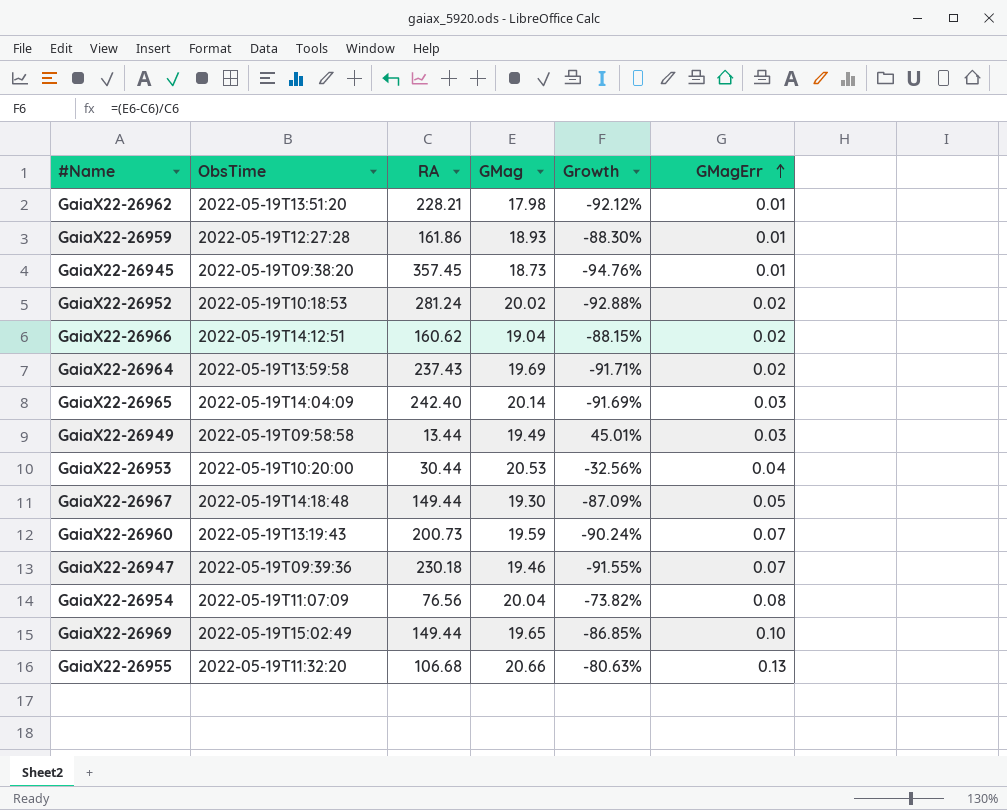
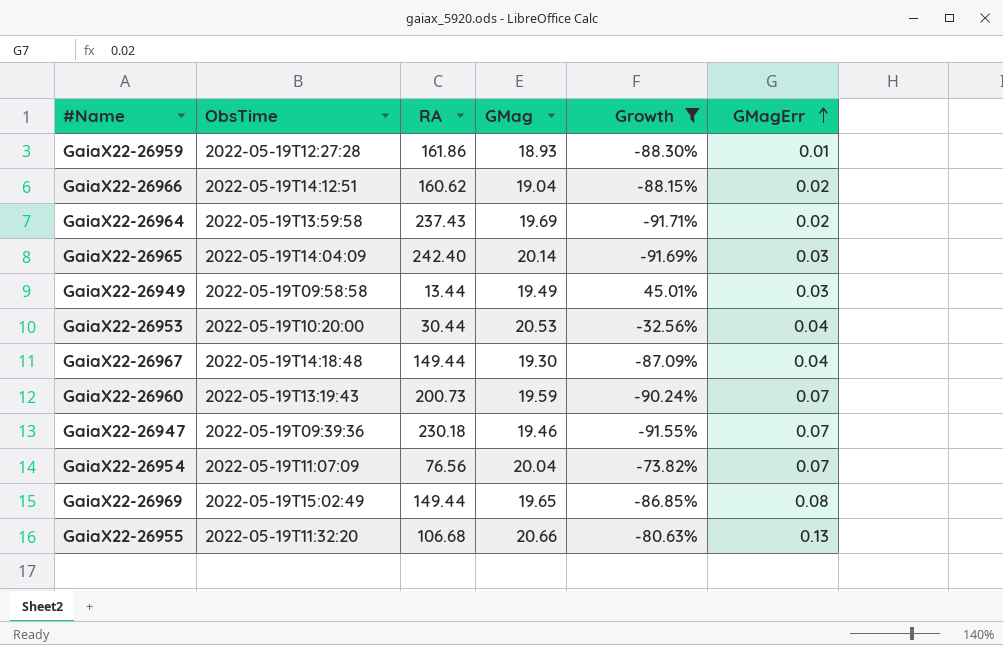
filter: none -> Growth >= -91.71%
GaiaX22-26967 | GMagErr: 0.05 -> 0.04
GaiaX22-26954 | GMagErr: 0.08 -> 0.07
GaiaX22-26969 | GMagErr: 0.10 -> 0.08

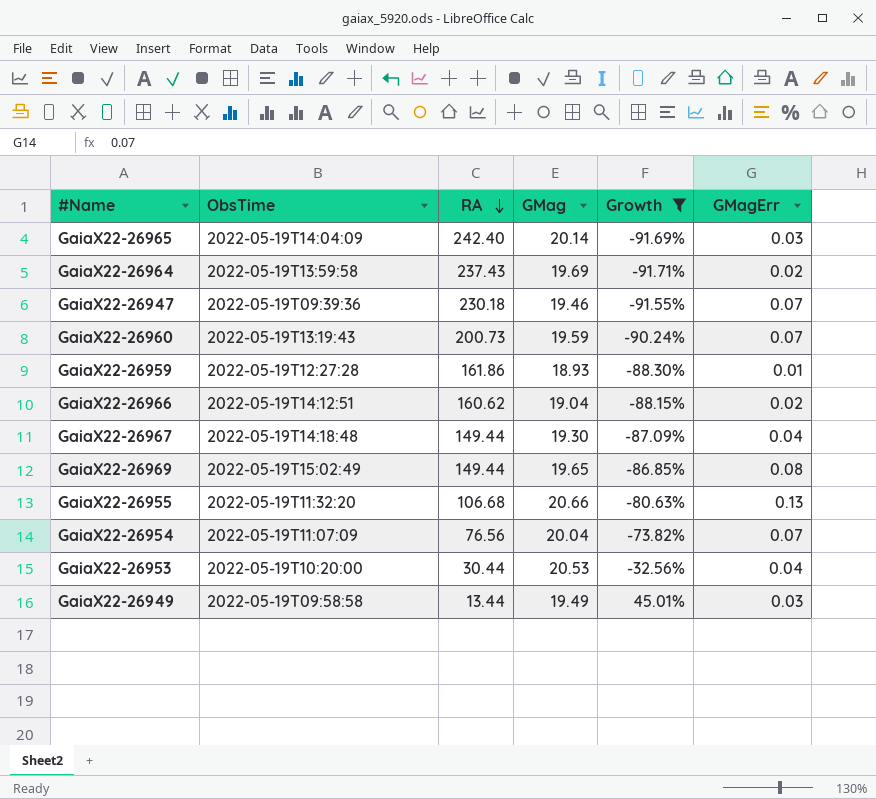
row order: GMagErr ascending -> RA descending

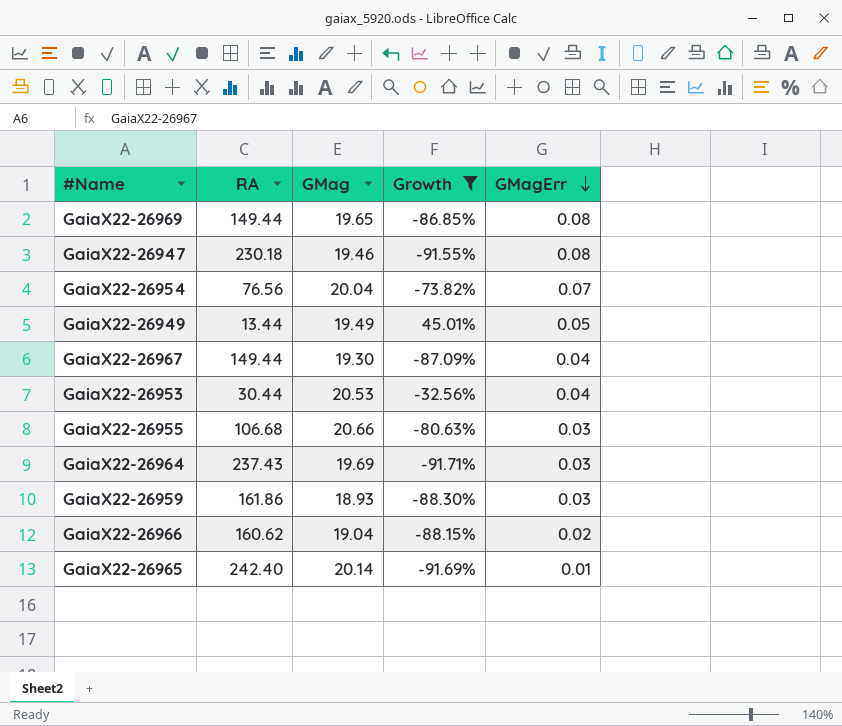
row order: RA descending -> GMagErr descending
column ObsTime | position: 2 -> none
row GaiaX22-26960: 2022-05-19T13:19:43 | 200.73 | 19.59 | -90.24% | 0.07 -> none
GaiaX22-26947 | GMagErr: 0.07 -> 0.08
GaiaX22-26949 | GMagErr: 0.03 -> 0.05
GaiaX22-26955 | GMagErr: 0.13 -> 0.03
GaiaX22-26964 | GMagErr: 0.02 -> 0.03
GaiaX22-26959 | GMagErr: 0.01 -> 0.03
GaiaX22-26965 | GMagErr: 0.03 -> 0.01

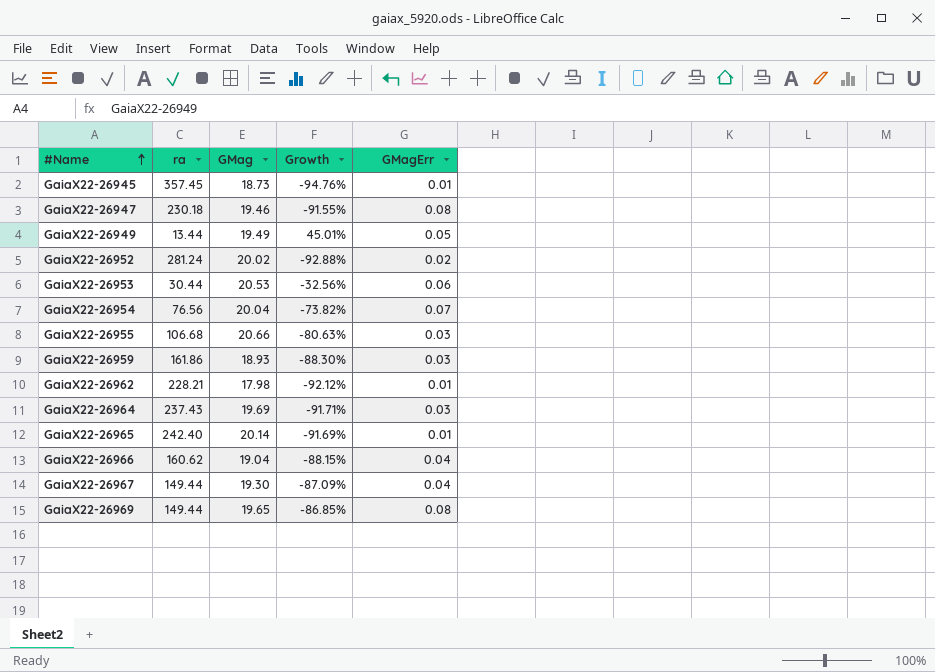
filter: Growth >= -91.71% -> none
row order: GMagErr descending -> #Name ascending
column name: RA -> ra
GaiaX22-26953 | GMagErr: 0.04 -> 0.06
GaiaX22-26966 | GMagErr: 0.02 -> 0.04

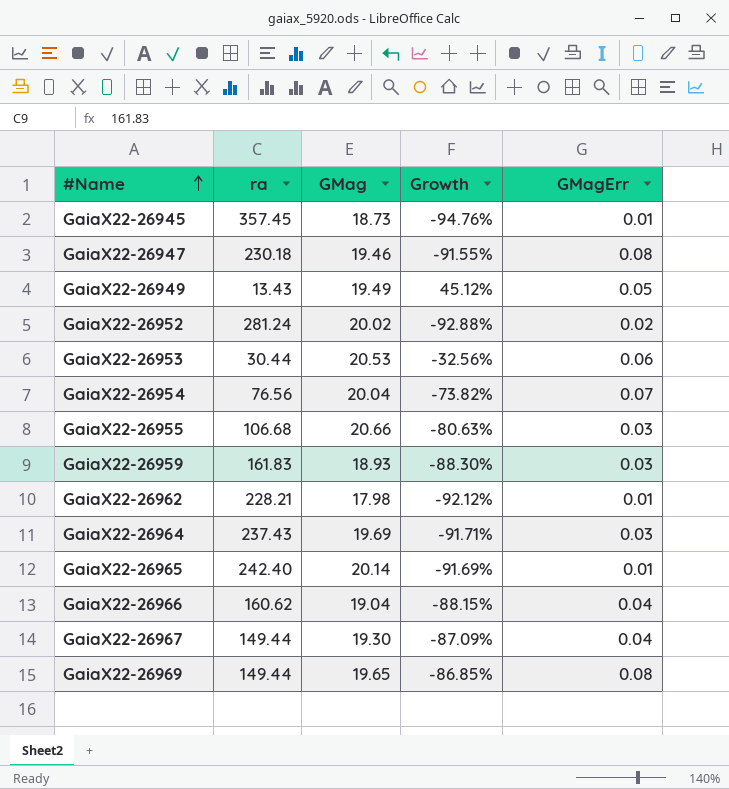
GaiaX22-26949 | ra: 13.44 -> 13.43
GaiaX22-26949 | Growth: 45.01% -> 45.12%
GaiaX22-26959 | ra: 161.86 -> 161.83

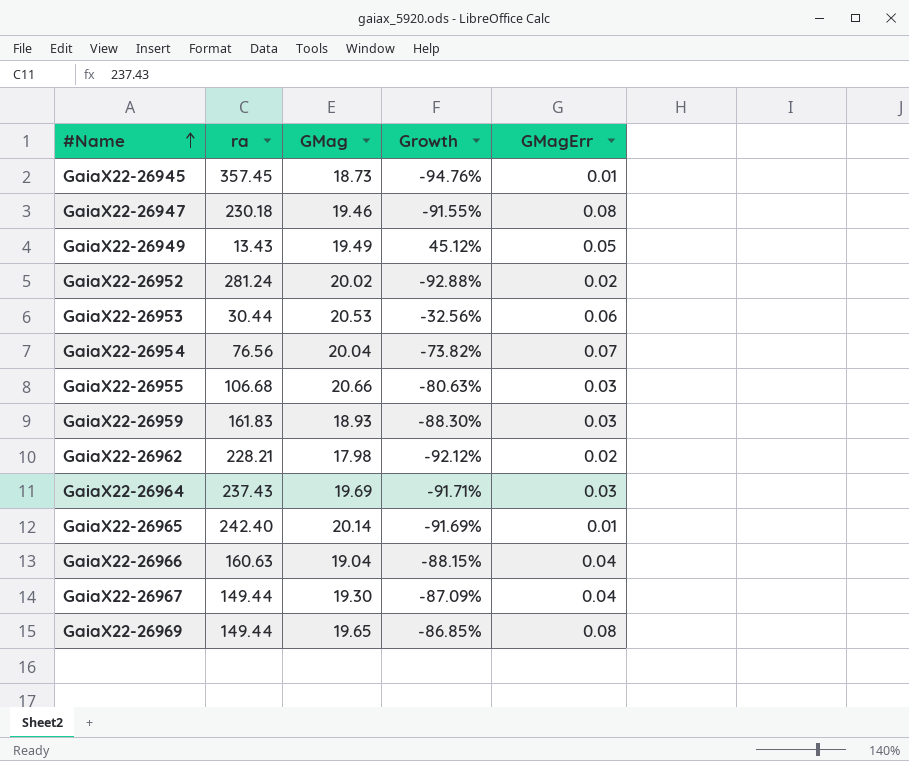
GaiaX22-26962 | GMagErr: 0.01 -> 0.02
GaiaX22-26966 | ra: 160.62 -> 160.63

